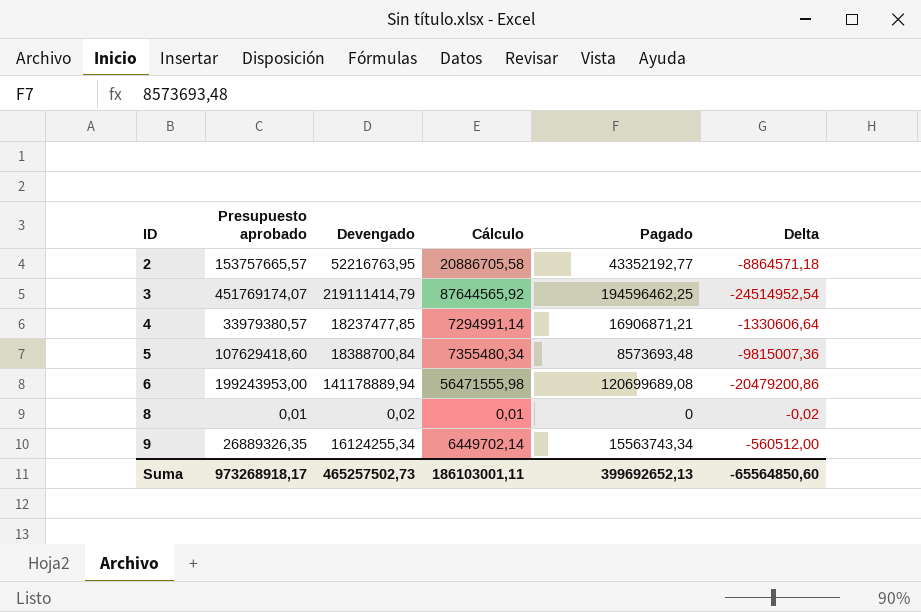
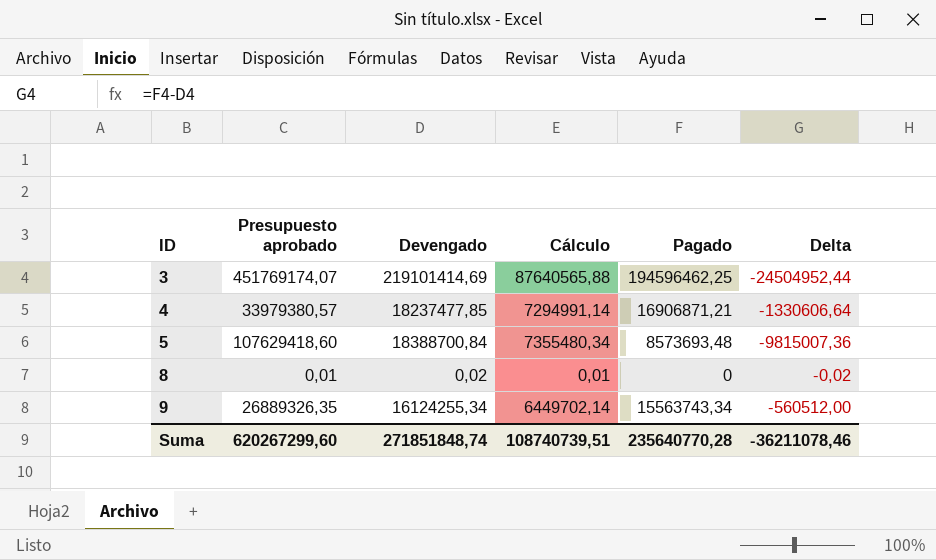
row 2: 153757665,57 | 52216763,95 | 20886705,58 | 43352192,77 | -8864571,18 -> none
row 6: 199243953,00 | 141178889,94 | 56471555,98 | 120699689,08 | -20479200,86 -> none
3 | Devengado: 219111414,79 -> 219101414,69
3 | Cálculo: 87644565,92 -> 87640565,88
3 | Delta: -24514952,54 -> -24504952,44
Suma | Presupuesto aprobado: 973268918,17 -> 620267299,60
Suma | Devengado: 465257502,73 -> 271851848,74
Suma | Cálculo: 186103001,11 -> 108740739,51
Suma | Pagado: 399692652,13 -> 235640770,28
Suma | Delta: -65564850,60 -> -36211078,46

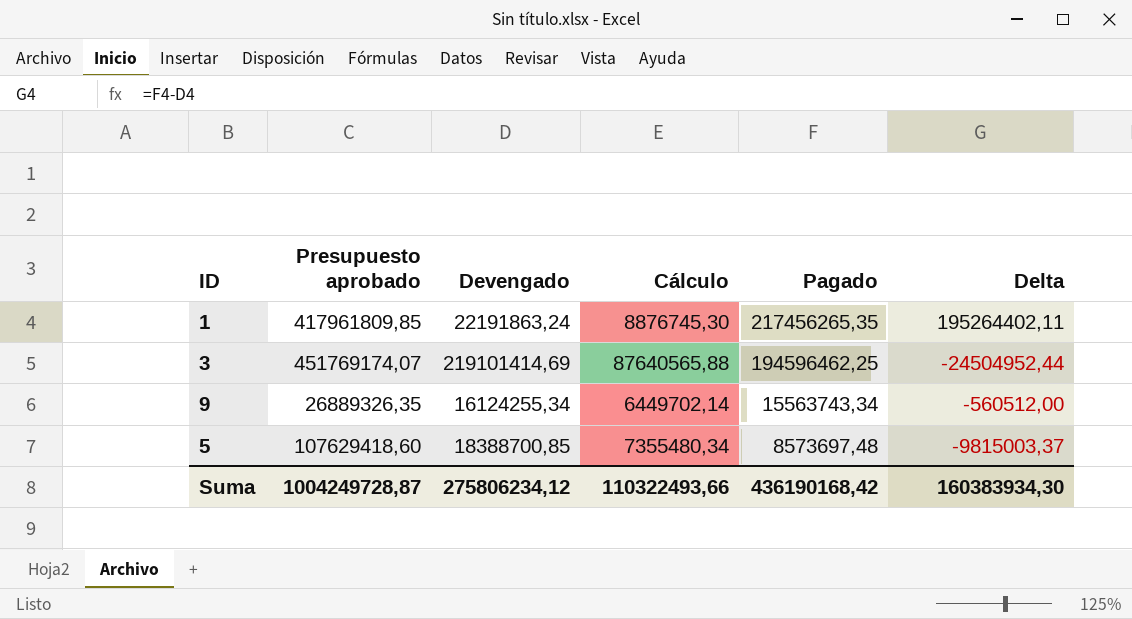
row order: ID ascending -> Pagado descending
row 4: 33979380,57 | 18237477,85 | 7294991,14 | 16906871,21 | -1330606,64 -> none
row 8: 0,01 | 0,02 | 0,01 | 0 | -0,02 -> none
row 1: none -> 417961809,85 | 22191863,24 | 8876745,30 | 217456265,35 | 195264402,11
5 | Devengado: 18388700,84 -> 18388700,85
5 | Pagado: 8573693,48 -> 8573697,48
5 | Delta: -9815007,36 -> -9815003,37
Suma | Presupuesto aprobado: 620267299,60 -> 1004249728,87
Suma | Devengado: 271851848,74 -> 275806234,12
Suma | Cálculo: 108740739,51 -> 110322493,66
Suma | Pagado: 235640770,28 -> 436190168,42
Suma | Delta: -36211078,46 -> 160383934,30

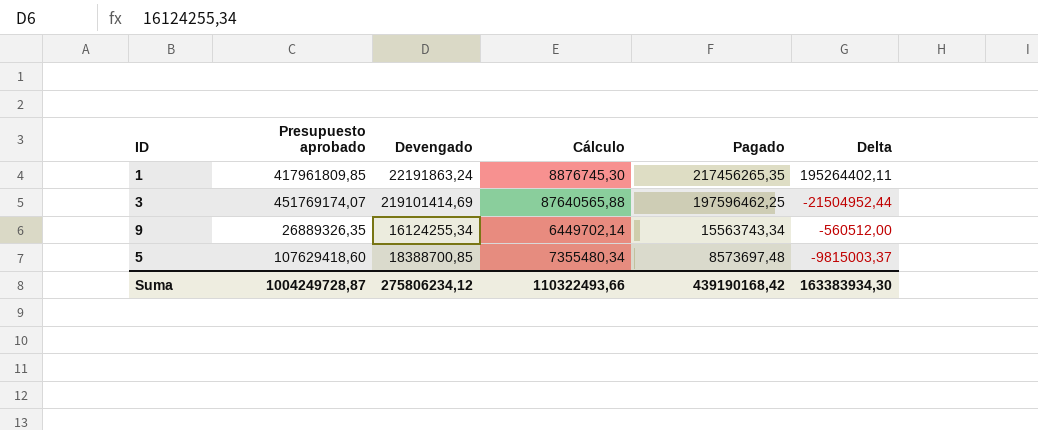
3 | Pagado: 194596462,25 -> 197596462,25
3 | Delta: -24504952,44 -> -21504952,44
Suma | Pagado: 436190168,42 -> 439190168,42
Suma | Delta: 160383934,30 -> 163383934,30

